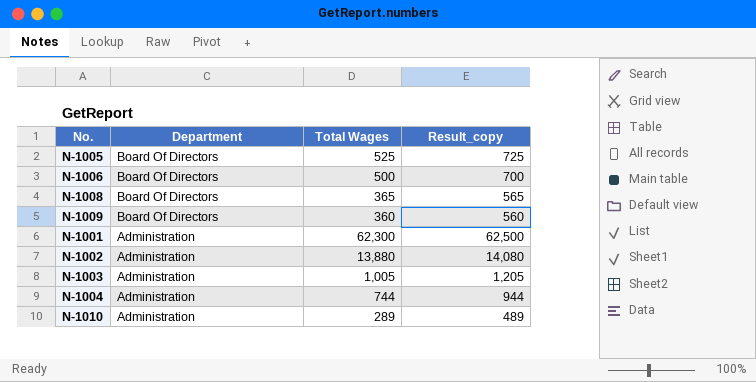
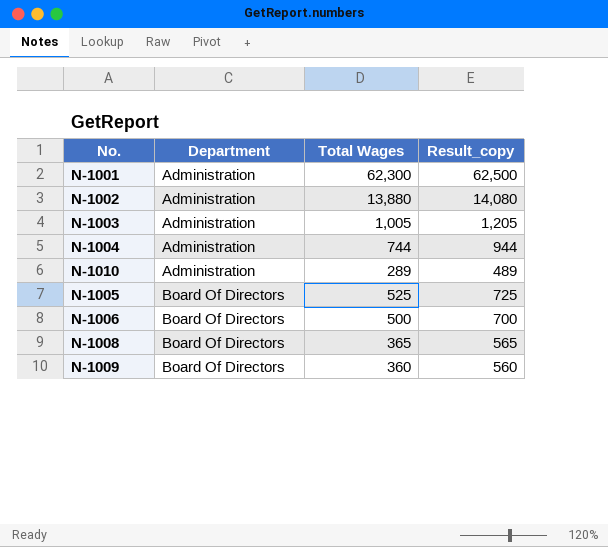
row order: Department descending -> Department ascending

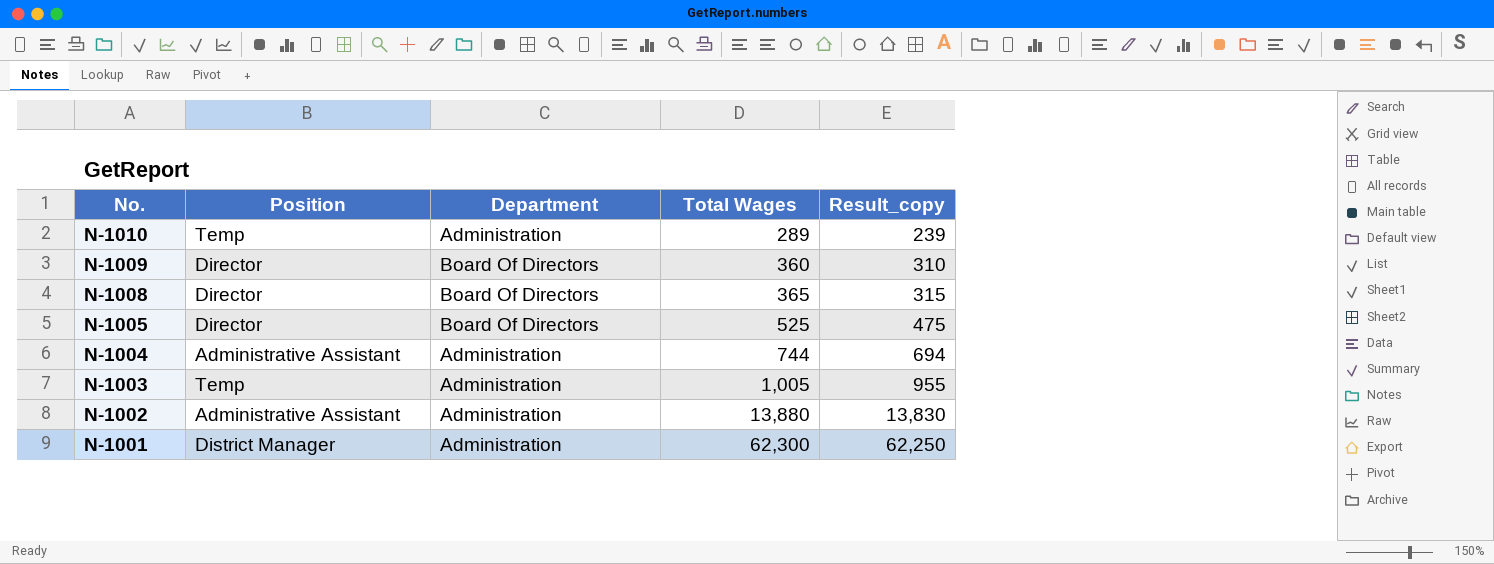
row order: Department ascending -> No. descending
column Position | position: none -> 2
column Result_copy | formula: [Total Wages] + 200 -> [Total Wages] - 50
row N-1006: Board Of Directors | 500 | 700 -> none

